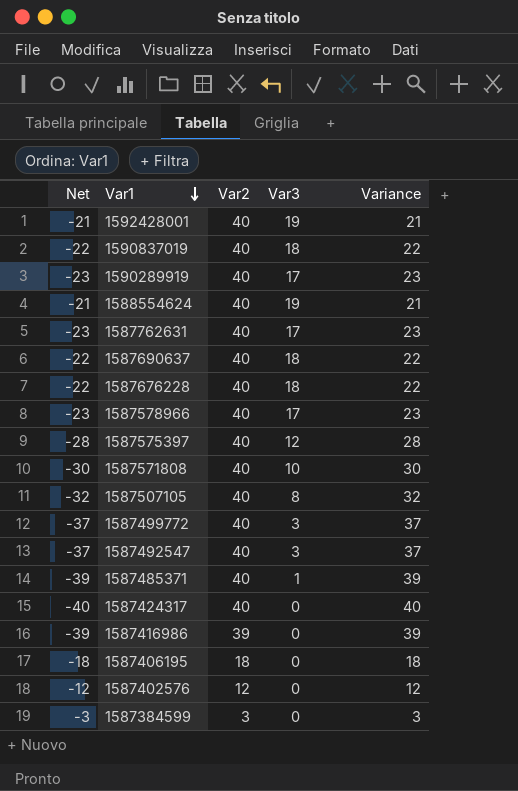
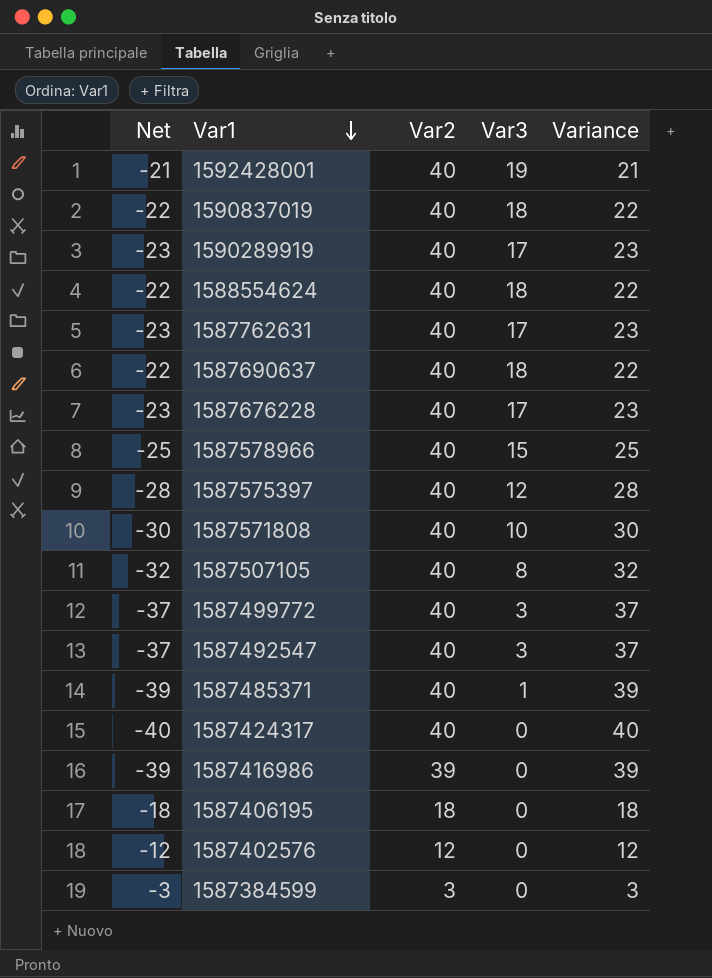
1588554624 | Net: -21 -> -22
1588554624 | Var3: 19 -> 18
1588554624 | Variance: 21 -> 22
1587676228 | Net: -22 -> -23
1587676228 | Var3: 18 -> 17
1587676228 | Variance: 22 -> 23
1587578966 | Net: -23 -> -25
1587578966 | Var3: 17 -> 15
1587578966 | Variance: 23 -> 25

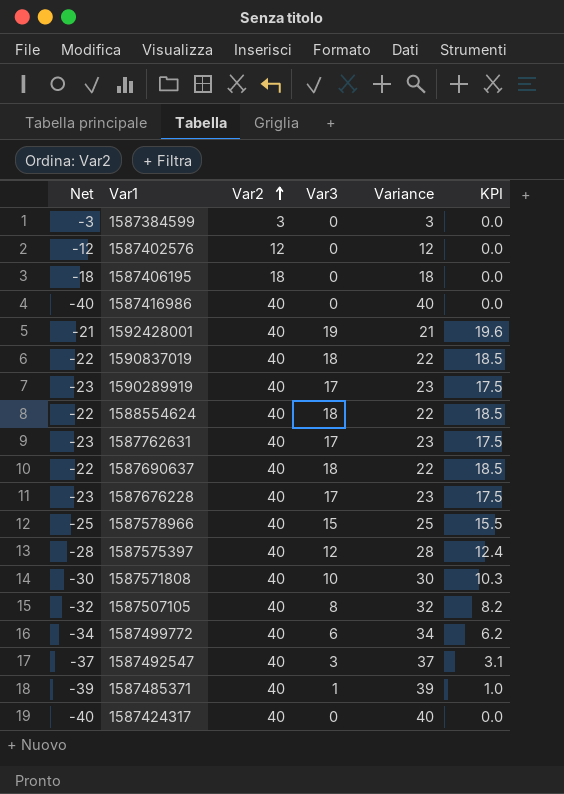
row order: Var1 descending -> Var2 ascending
column KPI | formula: none -> [Var3] * 1.03
1587416986 | Net: -39 -> -40
1587416986 | Var2: 39 -> 40
1587416986 | Variance: 39 -> 40
1587499772 | Net: -37 -> -34
1587499772 | Var3: 3 -> 6
1587499772 | Variance: 37 -> 34

